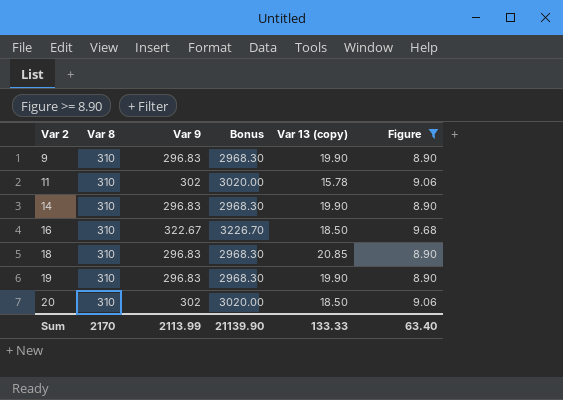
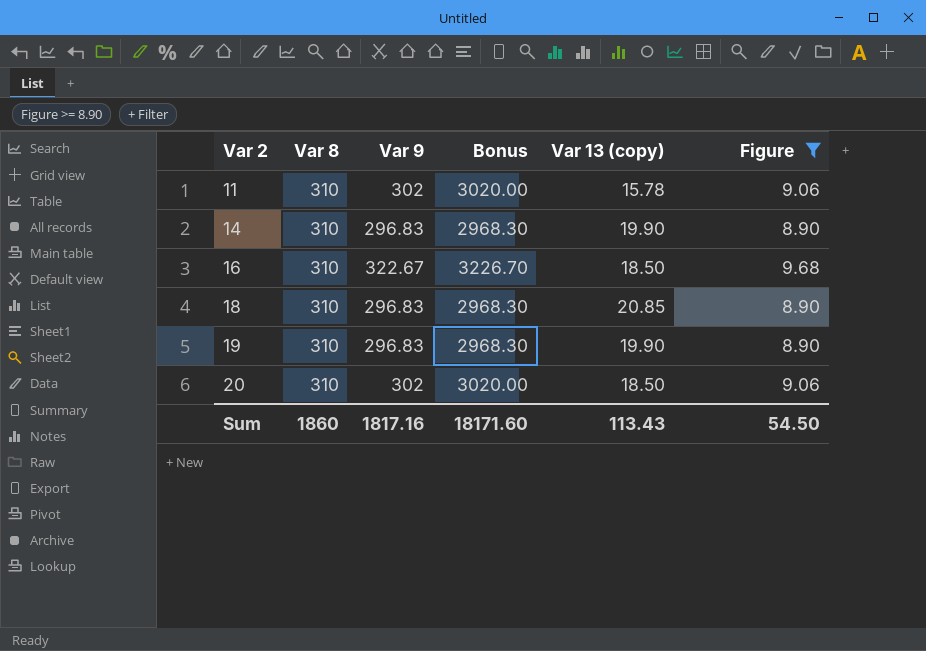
row 9: 310 | 296.83 | 2968.30 | 19.90 | 8.90 -> none
Sum | Var 8: 2170 -> 1860
Sum | Var 9: 2113.99 -> 1817.16
Sum | Bonus: 21139.90 -> 18171.60
Sum | Var 13 (copy): 133.33 -> 113.43
Sum | Figure: 63.40 -> 54.50

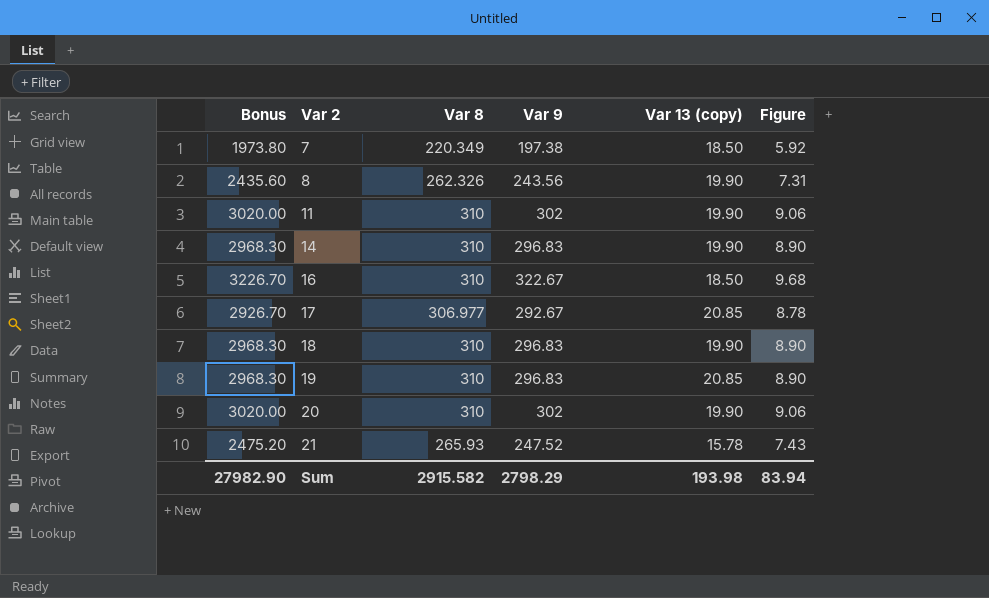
filter: Figure >= 8.90 -> none
column Bonus | position: 4 -> 1
11 | Var 13 (copy): 15.78 -> 19.90
18 | Var 13 (copy): 20.85 -> 19.90
19 | Var 13 (copy): 19.90 -> 20.85
20 | Var 13 (copy): 18.50 -> 19.90
Sum | Bonus: 18171.60 -> 27982.90
Sum | Var 8: 1860 -> 2915.582
Sum | Var 9: 1817.16 -> 2798.29
Sum | Var 13 (copy): 113.43 -> 193.98
Sum | Figure: 54.50 -> 83.94

